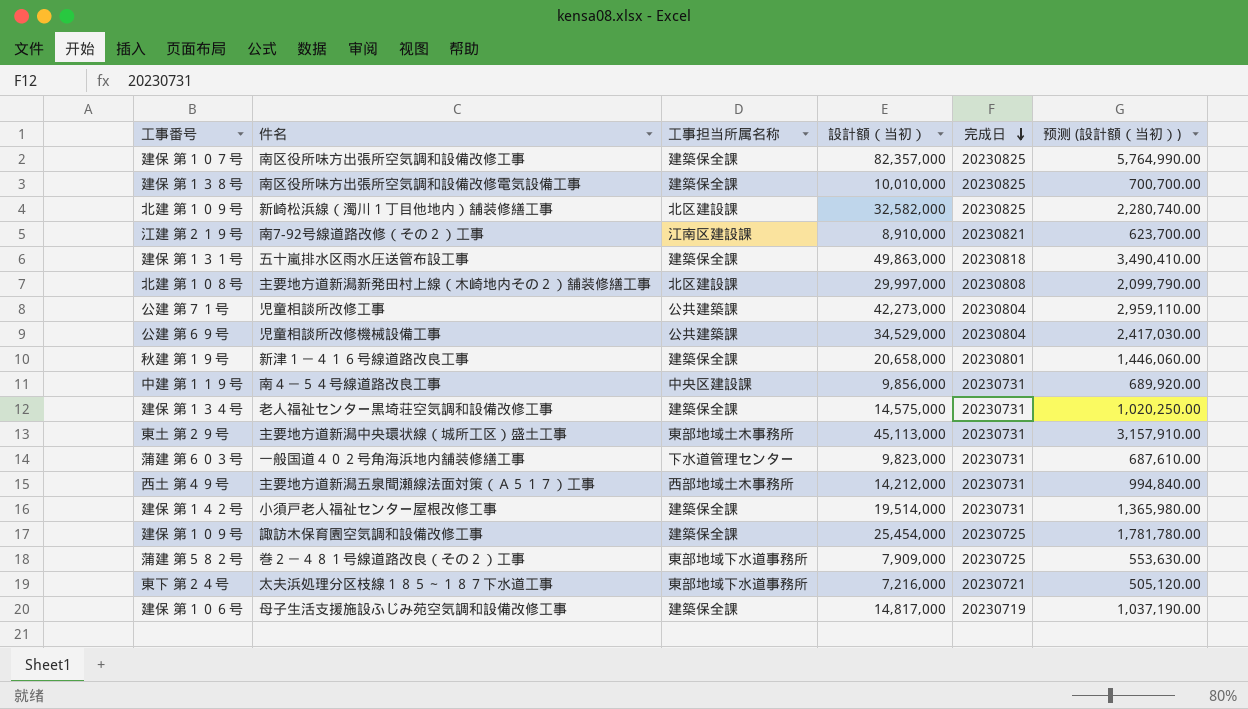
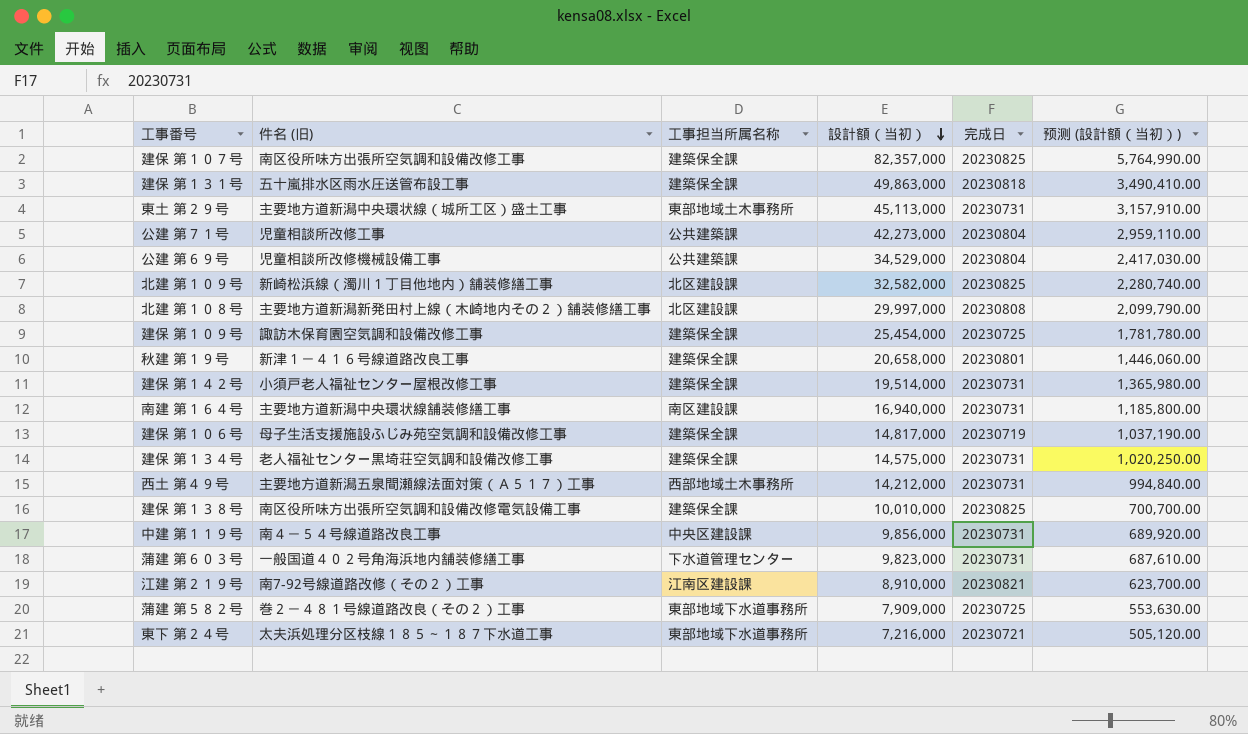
row order: 完成日 descending -> 設計額（当初） descending
column name: 件名 -> 件名 (旧)
row 南建 第１６４号: none -> 主要地方道新潟中央環状線舗装修繕工事 | 南区建設課 | 16,940,000 | 20230731 | 1,185,800.00

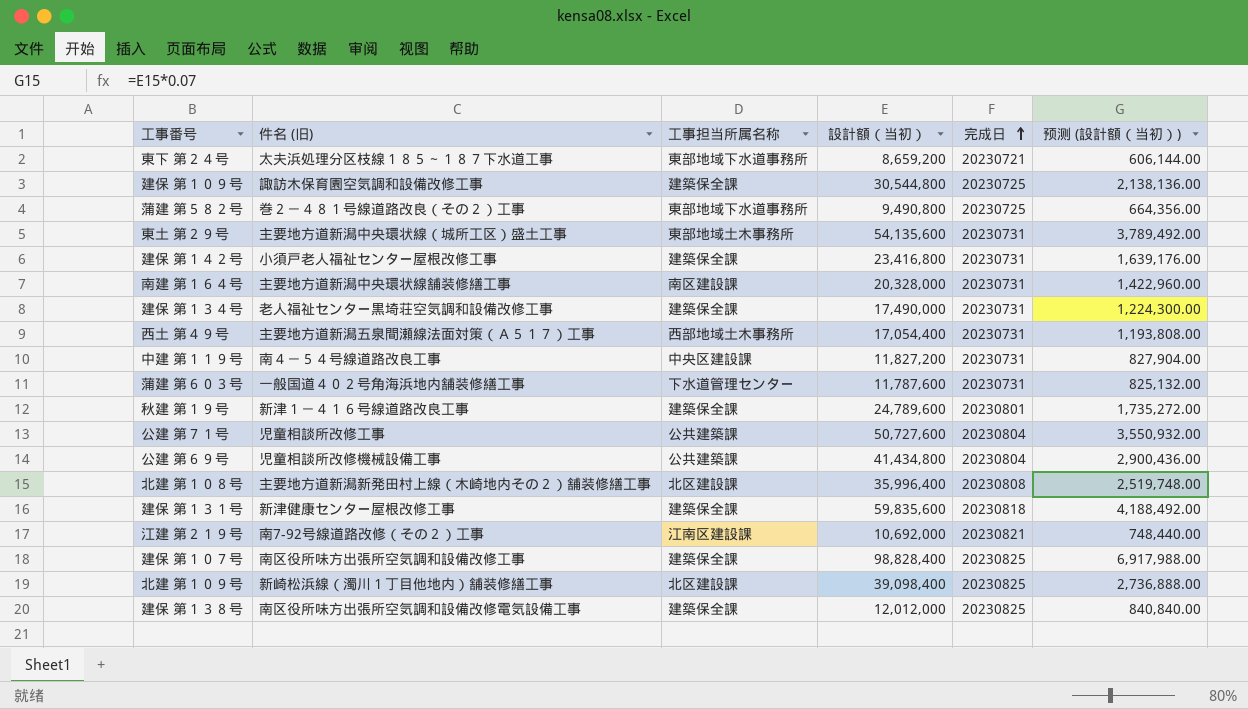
row order: 設計額（当初） descending -> 完成日 ascending
row 建保 第１０６号: 母子生活支援施設ふじみ苑空気調和設備改修工事 | 建築保全課 | 14,817,000 | 20230719 | 1,037,190.00 -> none
東下 第２４号 | 設計額（当初）: 7,216,000 -> 8,659,200
東下 第２４号 | 预测 (設計額（当初）): 505,120.00 -> 606,144.00
建保 第１０９号 | 設計額（当初）: 25,454,000 -> 30,544,800
建保 第１０９号 | 预测 (設計額（当初）): 1,781,780.00 -> 2,138,136.00
蒲建 第５８２号 | 設計額（当初）: 7,909,000 -> 9,490,800
蒲建 第５８２号 | 预测 (設計額（当初）): 553,630.00 -> 664,356.00
東土 第２９号 | 設計額（当初）: 45,113,000 -> 54,135,600
東土 第２９号 | 预测 (設計額（当初）): 3,157,910.00 -> 3,789,492.00
建保 第１４２号 | 設計額（当初）: 19,514,000 -> 23,416,800
建保 第１４２号 | 预测 (設計額（当初）): 1,365,980.00 -> 1,639,176.00
南建 第１６４号 | 設計額（当初）: 16,940,000 -> 20,328,000
南建 第１６４号 | 预测 (設計額（当初）): 1,185,800.00 -> 1,422,960.00
建保 第１３４号 | 設計額（当初）: 14,575,000 -> 17,490,000
建保 第１３４号 | 预测 (設計額（当初）): 1,020,250.00 -> 1,224,300.00
西土 第４９号 | 設計額（当初）: 14,212,000 -> 17,054,400
西土 第４９号 | 预测 (設計額（当初）): 994,840.00 -> 1,193,808.00
中建 第１１９号 | 設計額（当初）: 9,856,000 -> 11,827,200
中建 第１１９号 | 预测 (設計額（当初）): 689,920.00 -> 827,904.00
蒲建 第６０３号 | 設計額（当初）: 9,823,000 -> 11,787,600
蒲建 第６０３号 | 预测 (設計額（当初）): 687,610.00 -> 825,132.00
秋建 第１９号 | 設計額（当初）: 20,658,000 -> 24,789,600
秋建 第１９号 | 预测 (設計額（当初）): 1,446,060.00 -> 1,735,272.00
公建 第７１号 | 設計額（当初）: 42,273,000 -> 50,727,600
公建 第７１号 | 预测 (設計額（当初）): 2,959,110.00 -> 3,550,932.00
公建 第６９号 | 設計額（当初）: 34,529,000 -> 41,434,800
公建 第６９号 | 预测 (設計額（当初）): 2,417,030.00 -> 2,900,436.00
北建 第１０８号 | 設計額（当初）: 29,997,000 -> 35,996,400
北建 第１０８号 | 预测 (設計額（当初）): 2,099,790.00 -> 2,519,748.00
建保 第１３１号 | 件名 (旧): 五十嵐排水区雨水圧送管布設工事 -> 新津健康センター屋根改修工事
建保 第１３１号 | 設計額（当初）: 49,863,000 -> 59,835,600
建保 第１３１号 | 预测 (設計額（当初）): 3,490,410.00 -> 4,188,492.00
江建 第２１９号 | 設計額（当初）: 8,910,000 -> 10,692,000
江建 第２１９号 | 预测 (設計額（当初）): 623,700.00 -> 748,440.00
建保 第１０７号 | 設計額（当初）: 82,357,000 -> 98,828,400
建保 第１０７号 | 预测 (設計額（当初）): 5,764,990.00 -> 6,917,988.00
北建 第１０９号 | 設計額（当初）: 32,582,000 -> 39,098,400
北建 第１０９号 | 预测 (設計額（当初）): 2,280,740.00 -> 2,736,888.00
建保 第１３８号 | 設計額（当初）: 10,010,000 -> 12,012,000
建保 第１３８号 | 预测 (設計額（当初）): 700,700.00 -> 840,840.00

